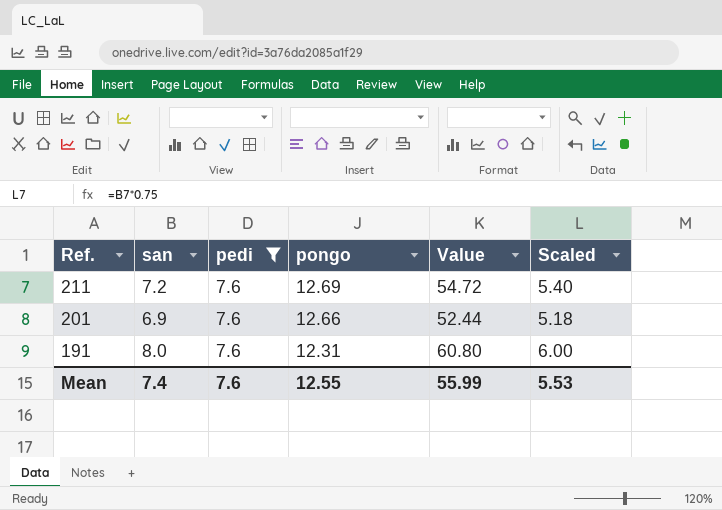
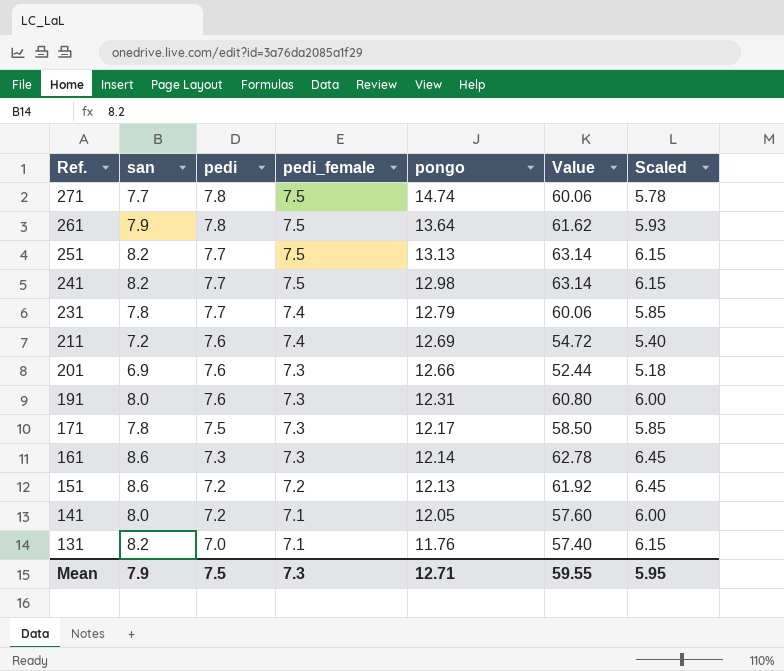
filter: pedi = 7.6 -> none
column pedi_female | position: none -> 4
Mean | san: 7.4 -> 7.9
Mean | pedi: 7.6 -> 7.5
Mean | pongo: 12.55 -> 12.71
Mean | Value: 55.99 -> 59.55
Mean | Scaled: 5.53 -> 5.95

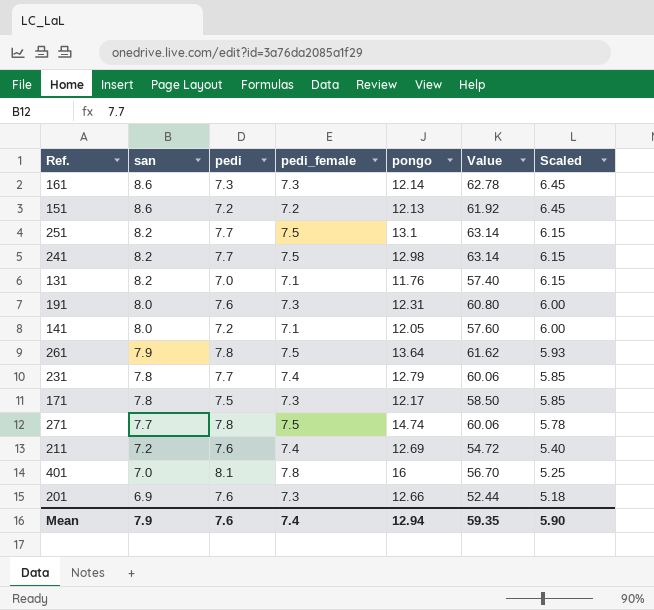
row order: Ref. descending -> san descending
251 | pongo: 13.13 -> 13.1
row 401: none -> 7.0 | 8.1 | 7.8 | 16 | 56.70 | 5.25
Mean | pedi: 7.5 -> 7.6
Mean | pedi_female: 7.3 -> 7.4
Mean | pongo: 12.71 -> 12.94
Mean | Value: 59.55 -> 59.35
Mean | Scaled: 5.95 -> 5.90

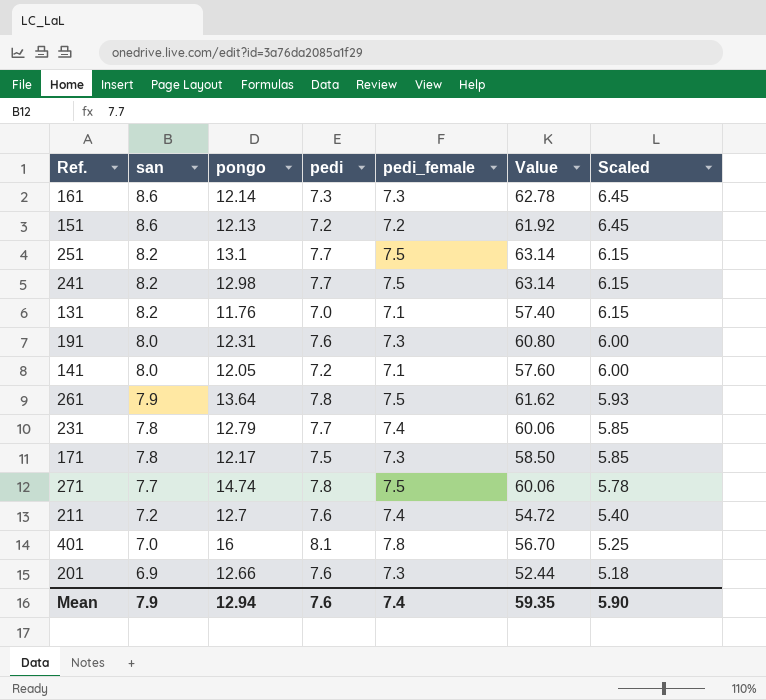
column pongo | position: 5 -> 3
211 | pongo: 12.69 -> 12.7

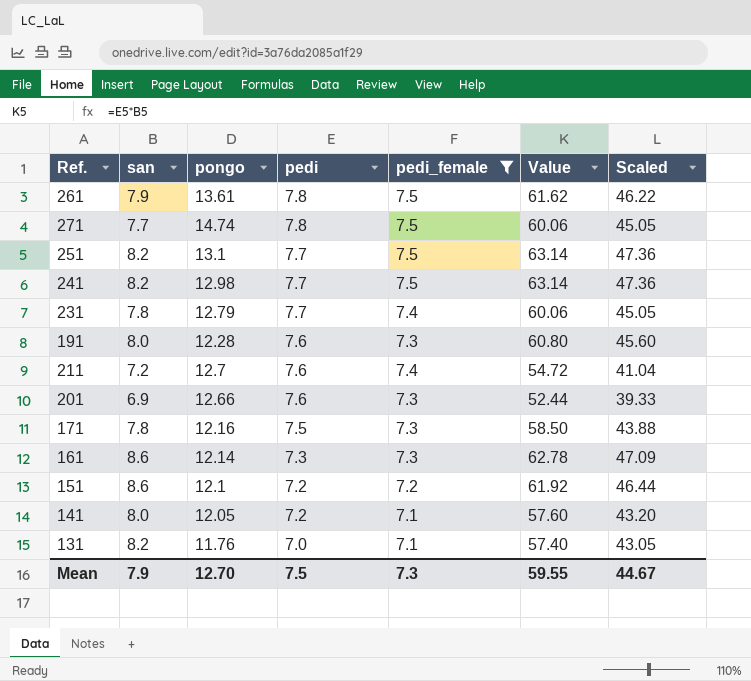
filter: none -> pedi_female != 7.8
row order: san descending -> pedi descending
column Scaled | formula: [san] * 0.75 -> [Value] * 0.75
261 | pongo: 13.64 -> 13.61
191 | pongo: 12.31 -> 12.28
171 | pongo: 12.17 -> 12.16
151 | pongo: 12.13 -> 12.1
Mean | pongo: 12.94 -> 12.70
Mean | pedi: 7.6 -> 7.5
Mean | pedi_female: 7.4 -> 7.3
Mean | Value: 59.35 -> 59.55
Mean | Scaled: 5.90 -> 44.67

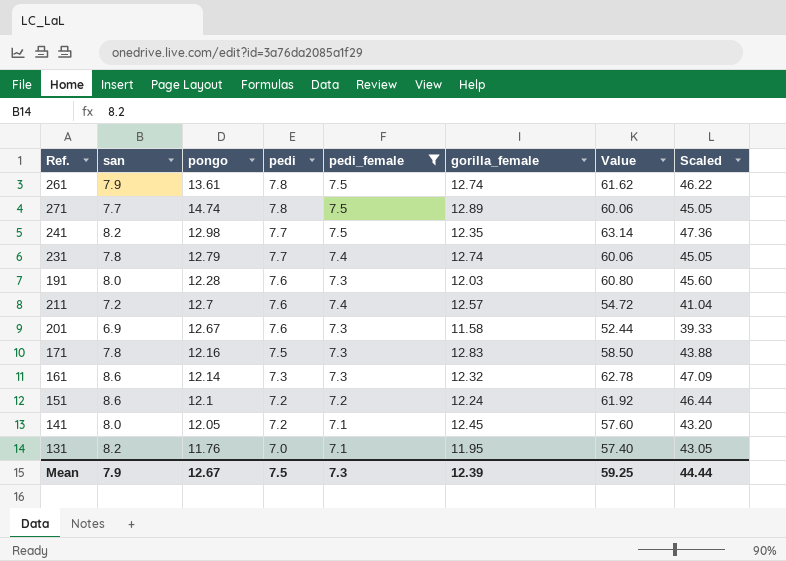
column gorilla_female | position: none -> 6
row 251: 8.2 | 13.1 | 7.7 | 7.5 | 63.14 | 47.36 -> none
201 | pongo: 12.66 -> 12.67
Mean | pongo: 12.70 -> 12.67
Mean | Value: 59.55 -> 59.25
Mean | Scaled: 44.67 -> 44.44

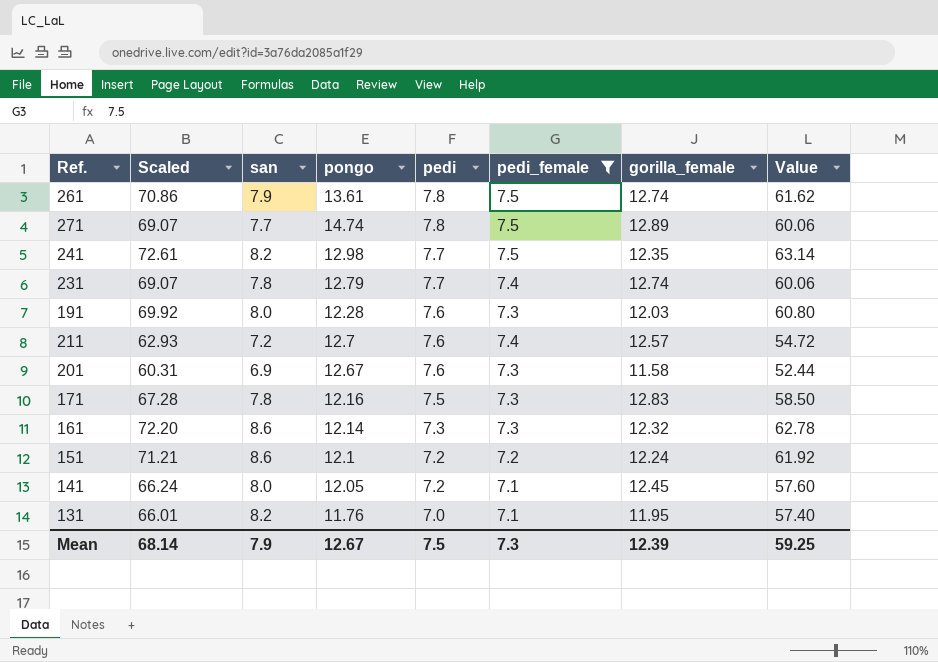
column Scaled | formula: [Value] * 0.75 -> [Value] * 1.15
column Scaled | position: 8 -> 2
Mean | Scaled: 44.44 -> 68.14

